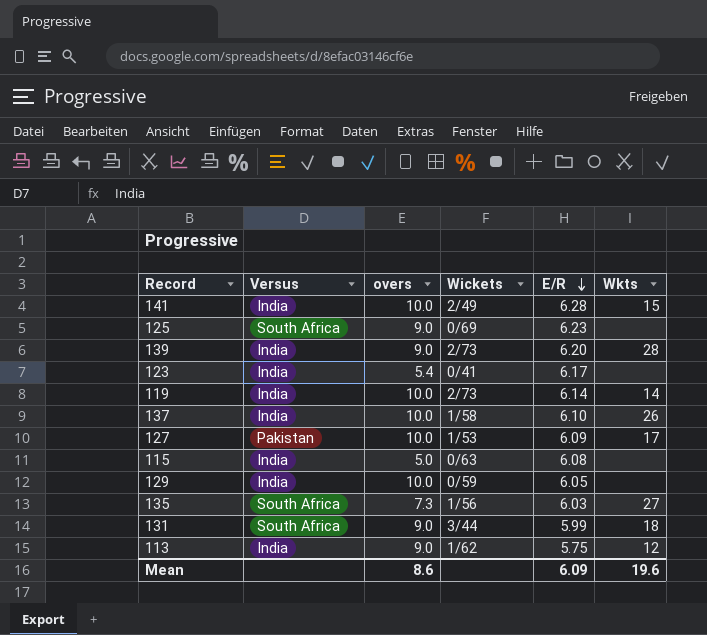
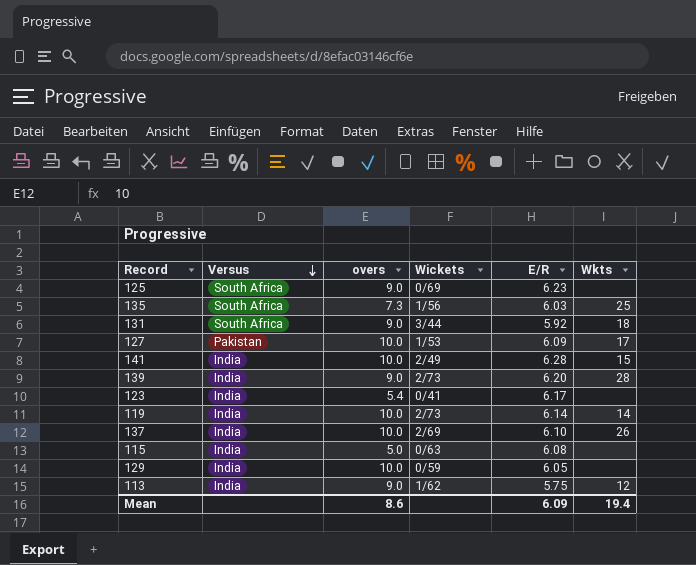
row order: E/R descending -> Versus descending
135 | Wkts: 27 -> 25
131 | E/R: 5.99 -> 5.92
137 | Wickets: 1/58 -> 2/69
Mean | Wkts: 19.6 -> 19.4

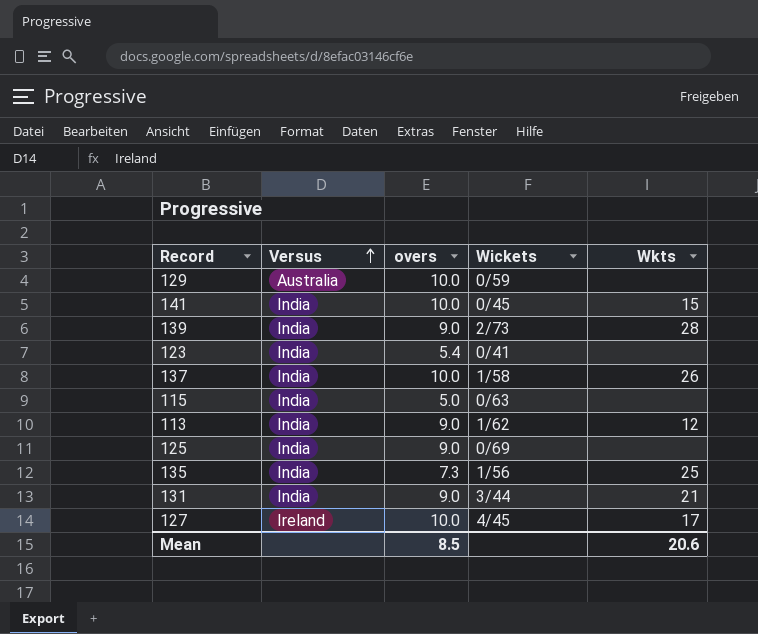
row order: Versus descending -> Versus ascending
column E/R | position: 5 -> none
row 119: India | 10.0 | 2/73 | 6.14 | 14 -> none
129 | Versus: India -> Australia
141 | Wickets: 2/49 -> 0/45
137 | Wickets: 2/69 -> 1/58
125 | Versus: South Africa -> India
135 | Versus: South Africa -> India
131 | Versus: South Africa -> India
131 | Wkts: 18 -> 21
127 | Versus: Pakistan -> Ireland
127 | Wickets: 1/53 -> 4/45
Mean | overs: 8.6 -> 8.5
Mean | Wkts: 19.4 -> 20.6

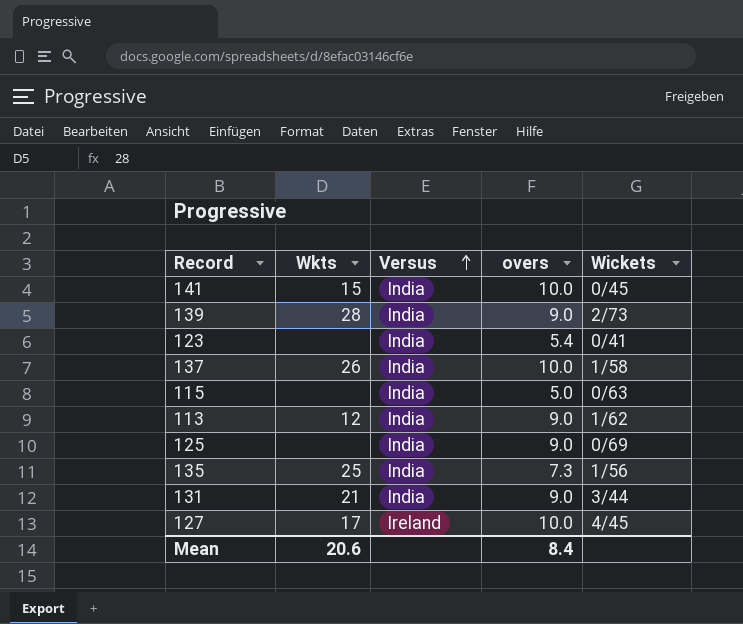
column Wkts | position: 5 -> 2
row 129: Australia | 10.0 | 0/59 | none -> none
Mean | overs: 8.5 -> 8.4

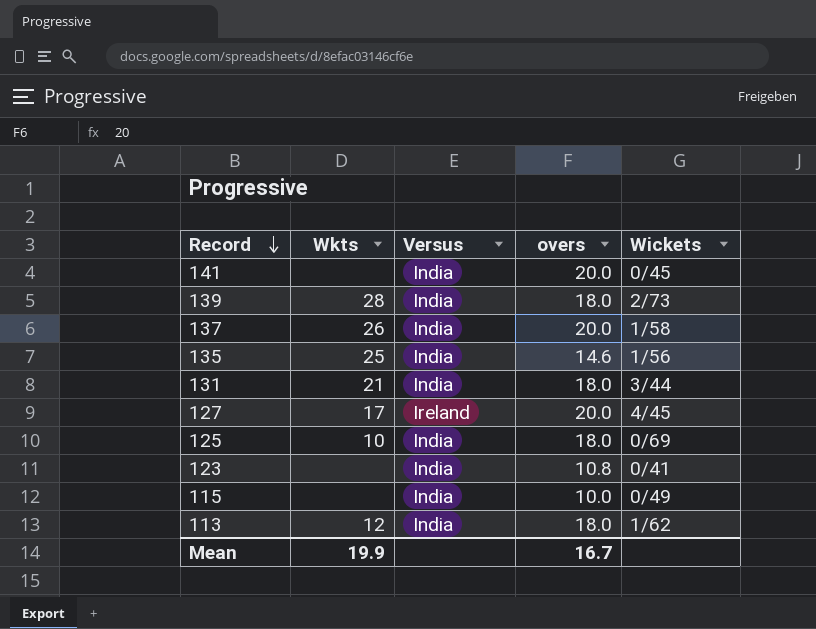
row order: Versus ascending -> Record descending
141 | Wkts: 15 -> none
141 | overs: 10.0 -> 20.0
139 | overs: 9.0 -> 18.0
137 | overs: 10.0 -> 20.0
135 | overs: 7.3 -> 14.6
131 | overs: 9.0 -> 18.0
127 | overs: 10.0 -> 20.0
125 | Wkts: none -> 10
125 | overs: 9.0 -> 18.0
123 | overs: 5.4 -> 10.8
115 | overs: 5.0 -> 10.0
115 | Wickets: 0/63 -> 0/49
113 | overs: 9.0 -> 18.0
Mean | Wkts: 20.6 -> 19.9
Mean | overs: 8.4 -> 16.7

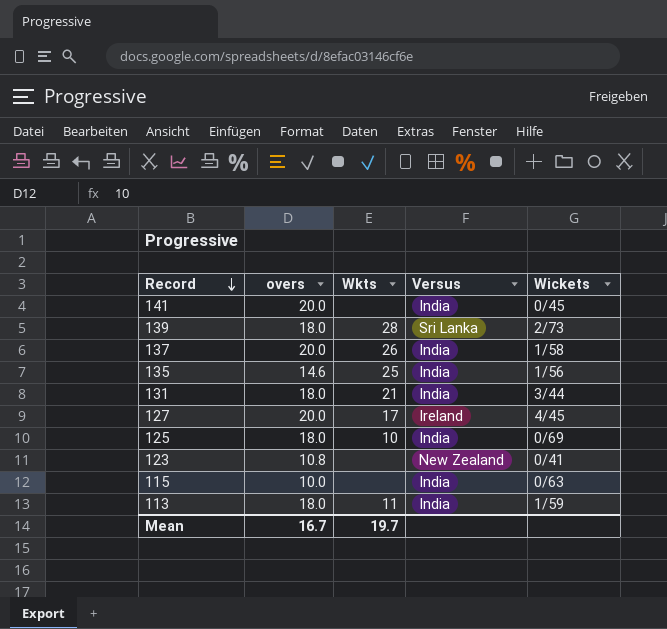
column overs | position: 4 -> 2
139 | Versus: India -> Sri Lanka
123 | Versus: India -> New Zealand
115 | Wickets: 0/49 -> 0/63
113 | Wkts: 12 -> 11
113 | Wickets: 1/62 -> 1/59
Mean | Wkts: 19.9 -> 19.7

